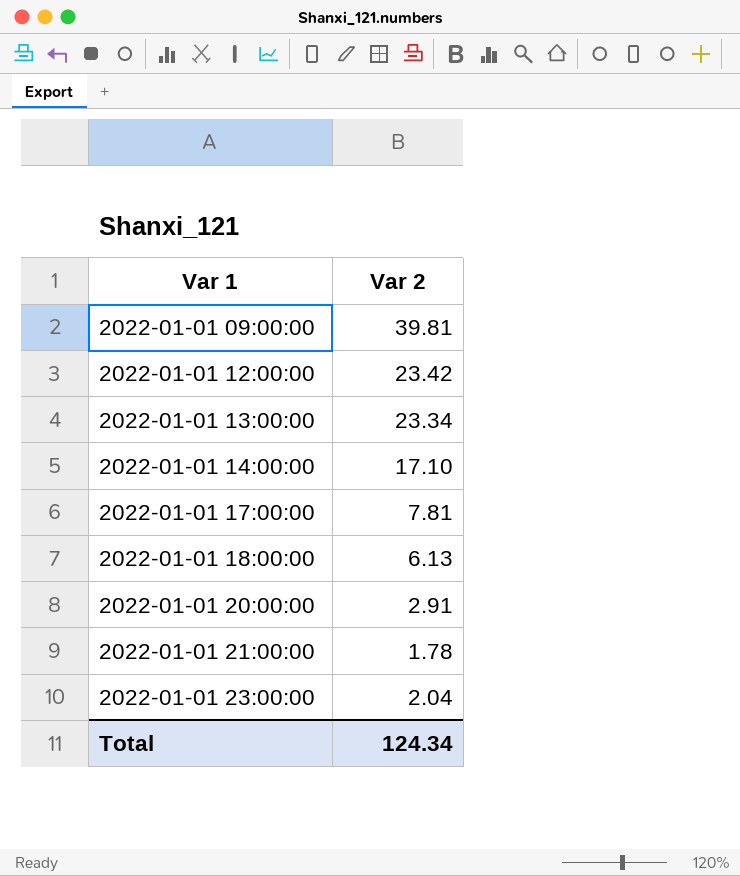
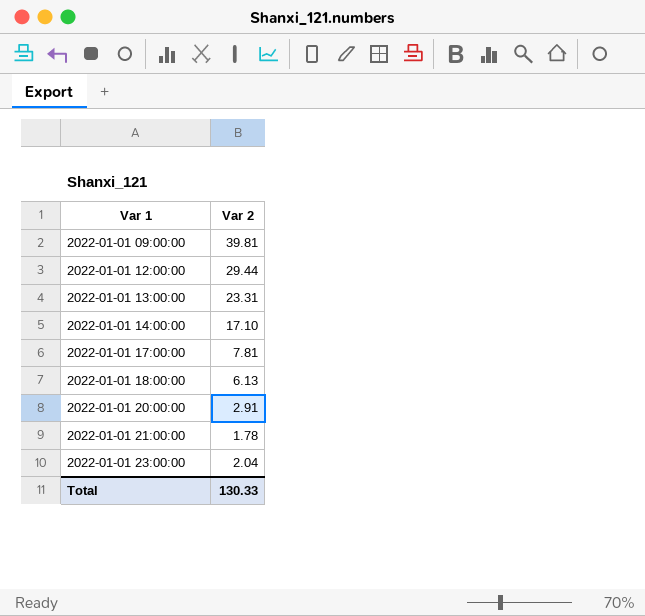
2022-01-01 12:00:00 | Var 2: 23.42 -> 29.44
2022-01-01 13:00:00 | Var 2: 23.34 -> 23.31
Total | Var 2: 124.34 -> 130.33

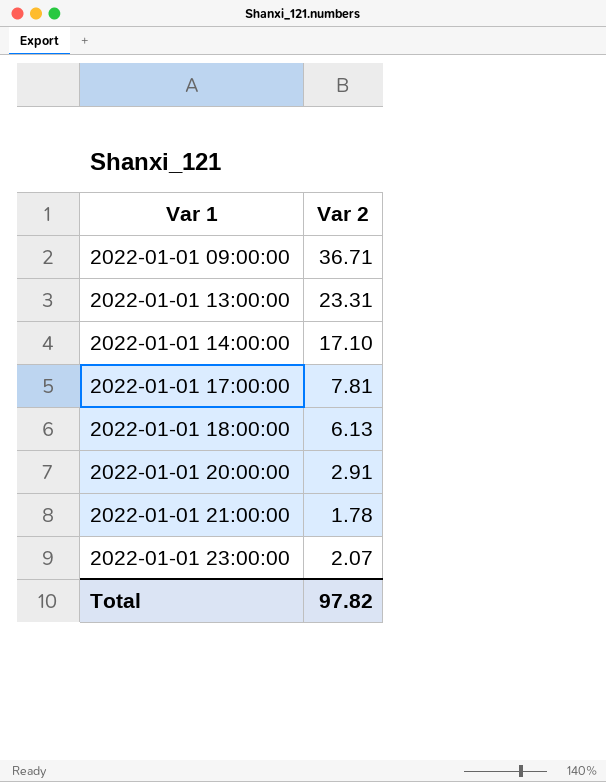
row 2022-01-01 12:00:00: 29.44 -> none
2022-01-01 09:00:00 | Var 2: 39.81 -> 36.71
2022-01-01 23:00:00 | Var 2: 2.04 -> 2.07
Total | Var 2: 130.33 -> 97.82

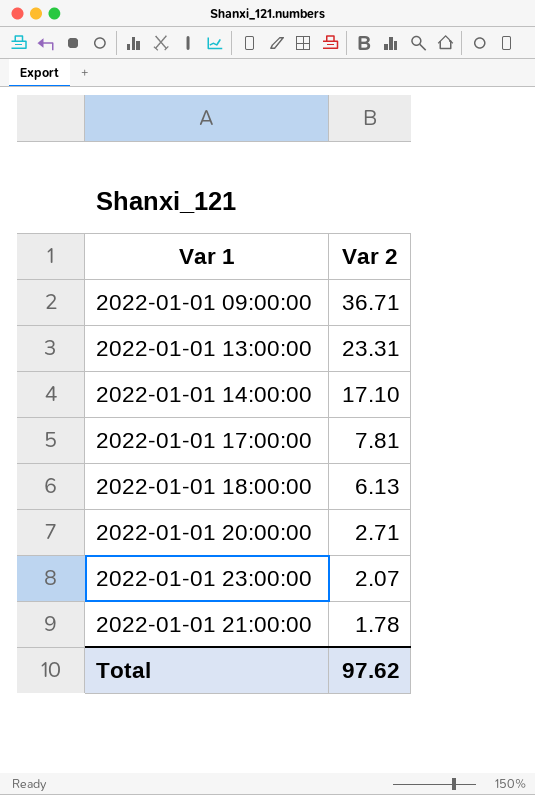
row order: Var 1 ascending -> Var 2 descending
2022-01-01 20:00:00 | Var 2: 2.91 -> 2.71
Total | Var 2: 97.82 -> 97.62

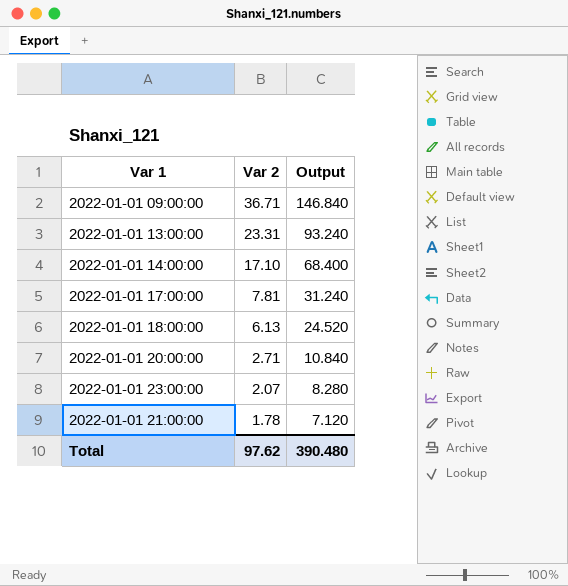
column Output | formula: none -> [Var 2] * 4

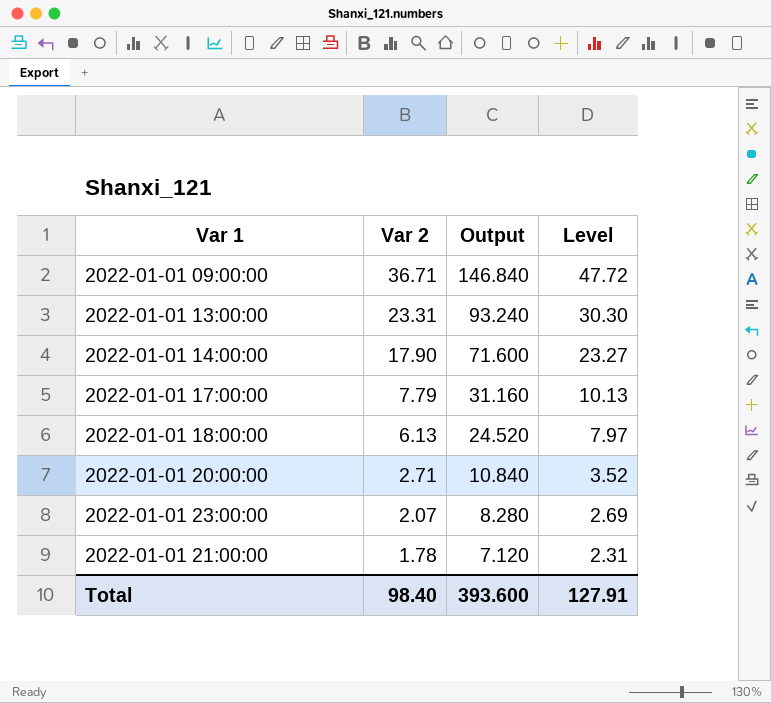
column Level | formula: none -> [Var 2] * 1.3
2022-01-01 14:00:00 | Var 2: 17.10 -> 17.90
2022-01-01 14:00:00 | Output: 68.400 -> 71.600
2022-01-01 17:00:00 | Var 2: 7.81 -> 7.79
2022-01-01 17:00:00 | Output: 31.240 -> 31.160
Total | Var 2: 97.62 -> 98.40
Total | Output: 390.480 -> 393.600

